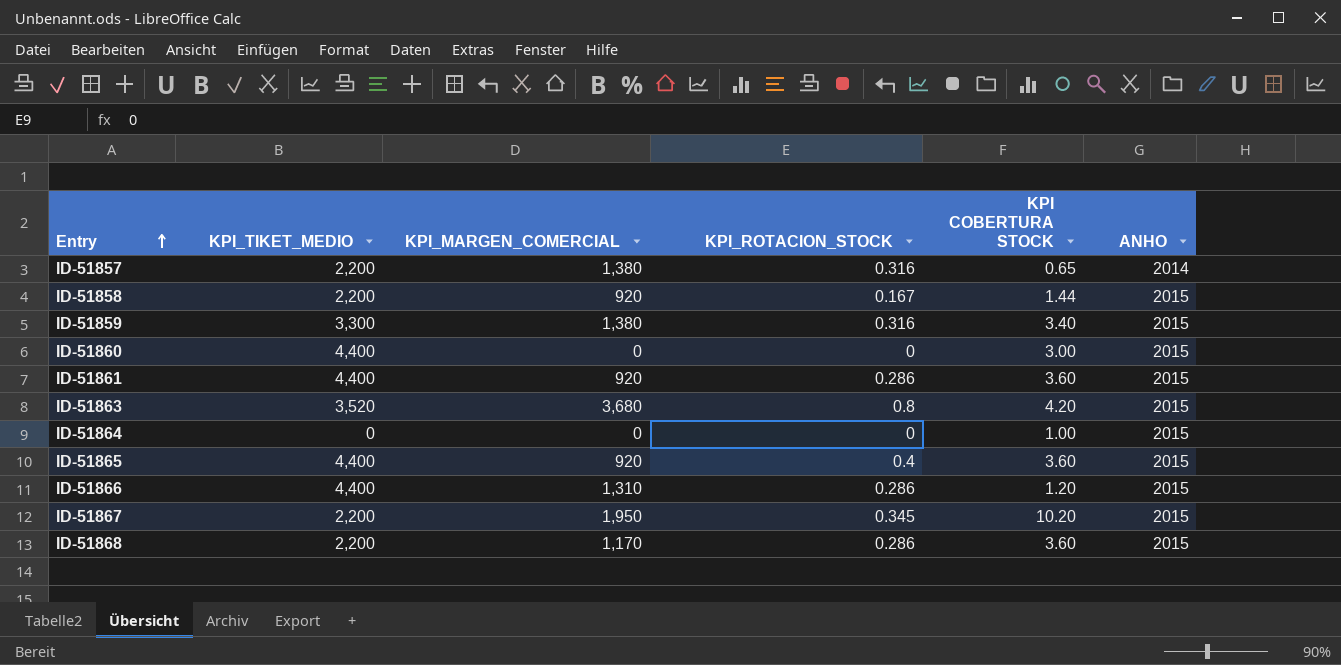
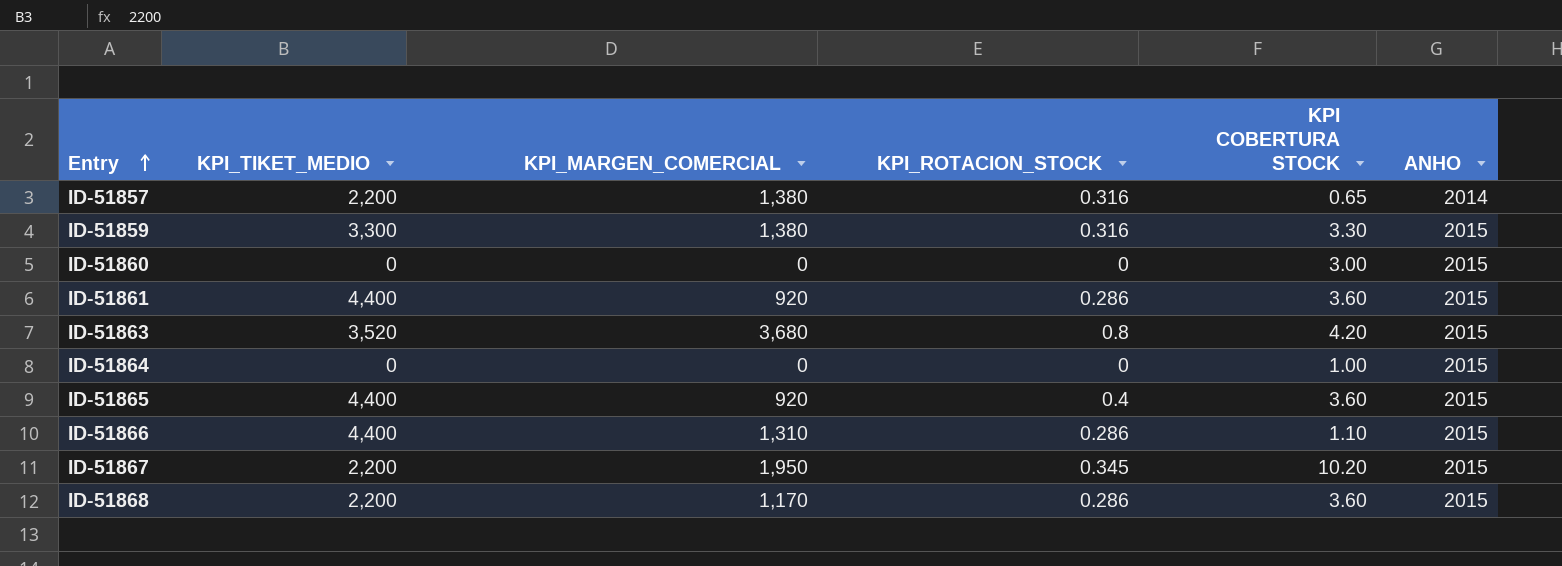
row ID-51858: 2,200 | 920 | 0.167 | 1.44 | 2015 -> none
ID-51859 | KPI COBERTURA STOCK: 3.40 -> 3.30
ID-51860 | KPI_TIKET_MEDIO: 4,400 -> 0
ID-51866 | KPI COBERTURA STOCK: 1.20 -> 1.10

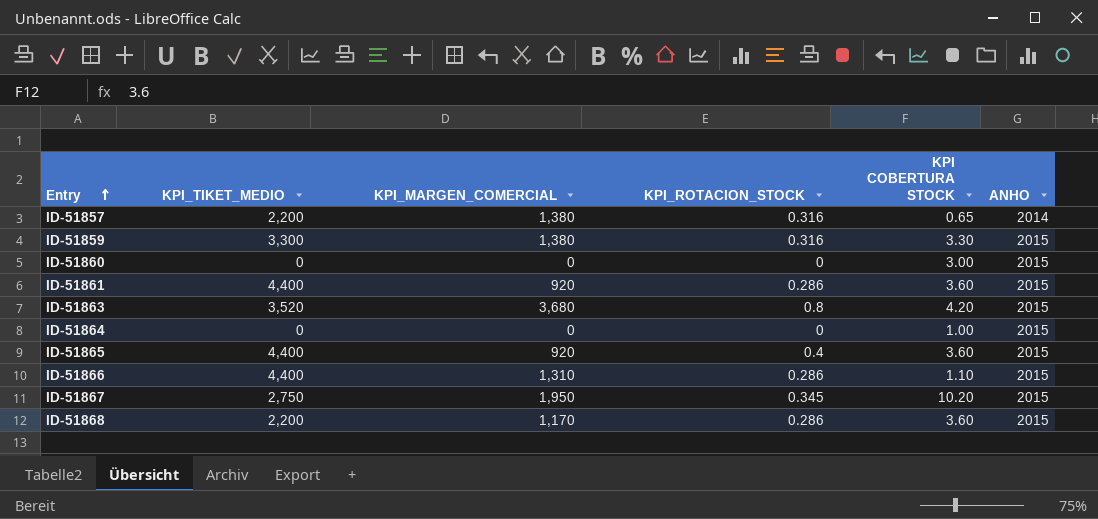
ID-51867 | KPI_TIKET_MEDIO: 2,200 -> 2,750

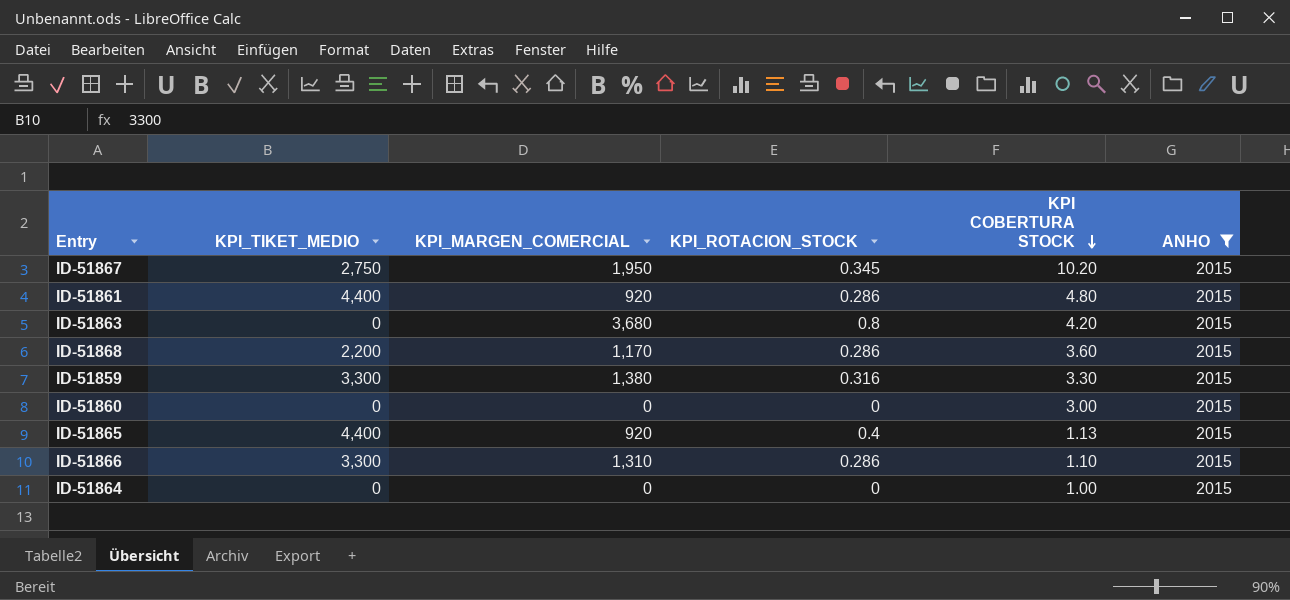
filter: none -> ANHO = 2015
row order: Entry ascending -> KPI COBERTURA STOCK descending
ID-51861 | KPI COBERTURA STOCK: 3.60 -> 4.80
ID-51863 | KPI_TIKET_MEDIO: 3,520 -> 0
ID-51865 | KPI COBERTURA STOCK: 3.60 -> 1.13
ID-51866 | KPI_TIKET_MEDIO: 4,400 -> 3,300

